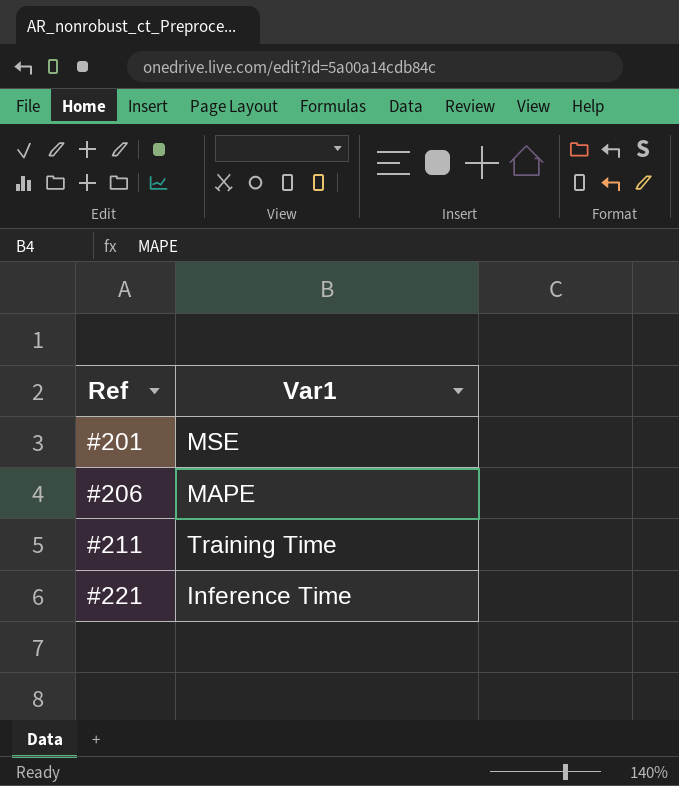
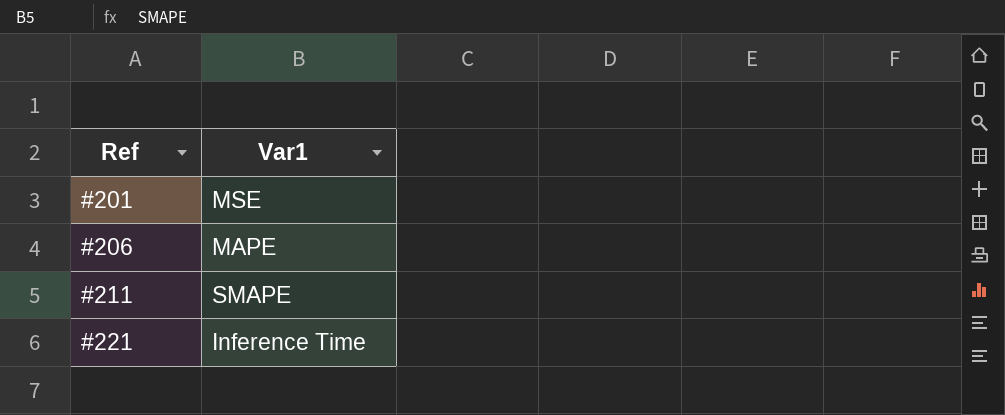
#211 | Var1: Training Time -> SMAPE

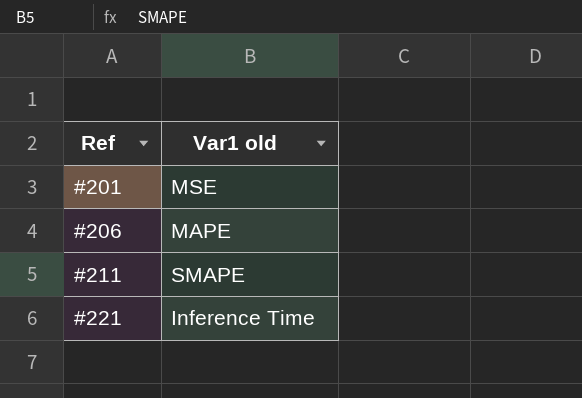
column name: Var1 -> Var1 old

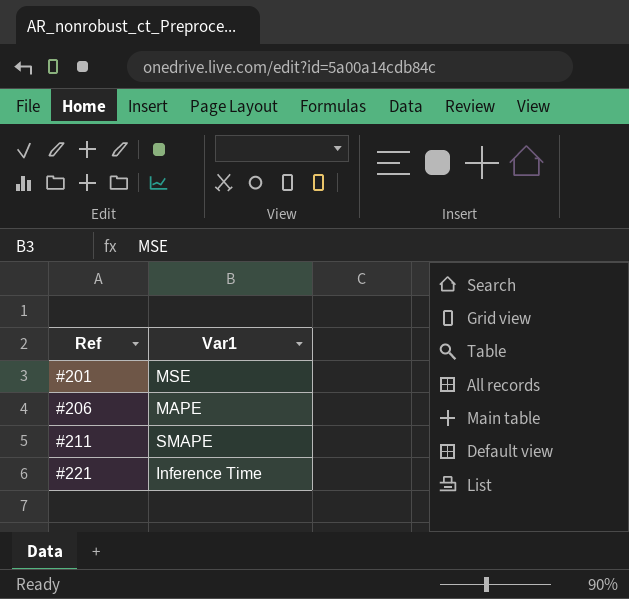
column name: Var1 old -> Var1

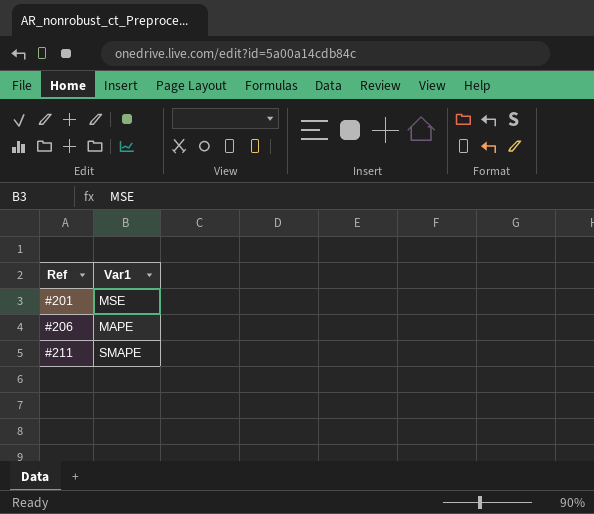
row #221: Inference Time -> none

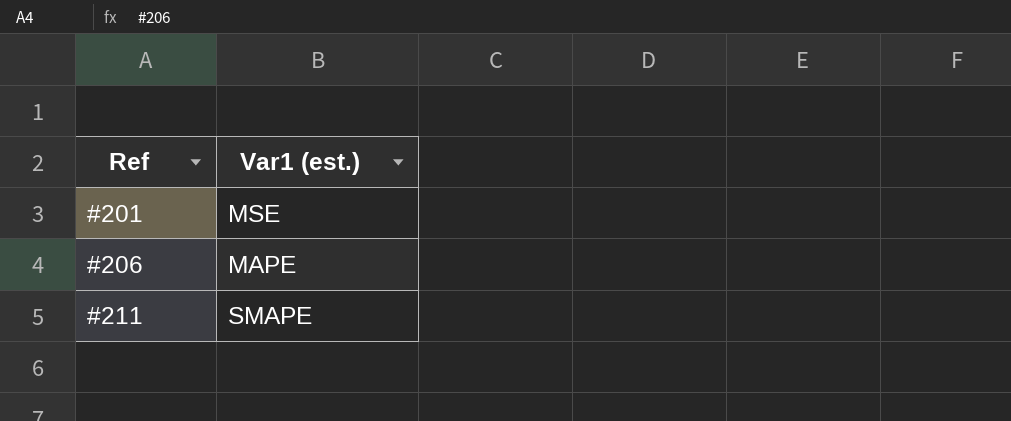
column name: Var1 -> Var1 (est.)

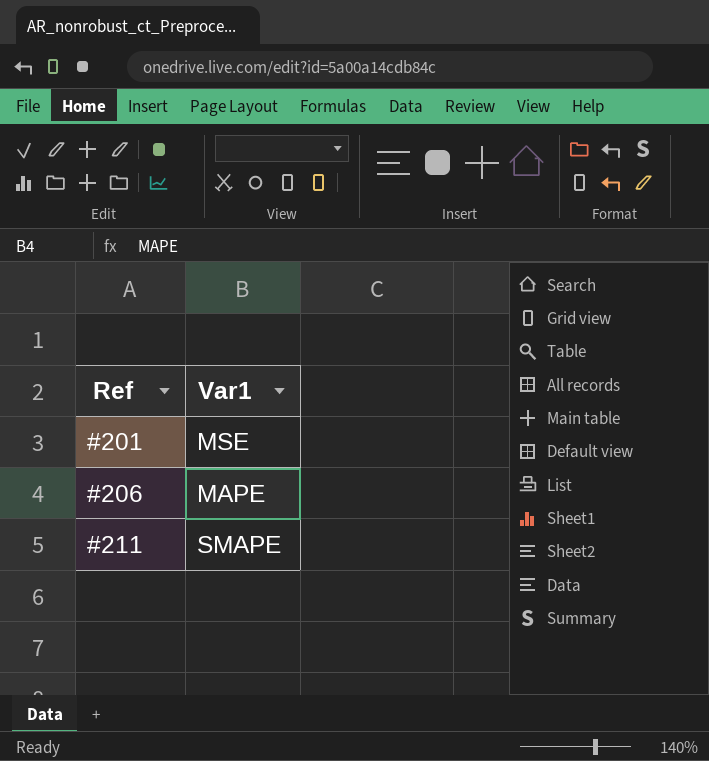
column name: Var1 (est.) -> Var1

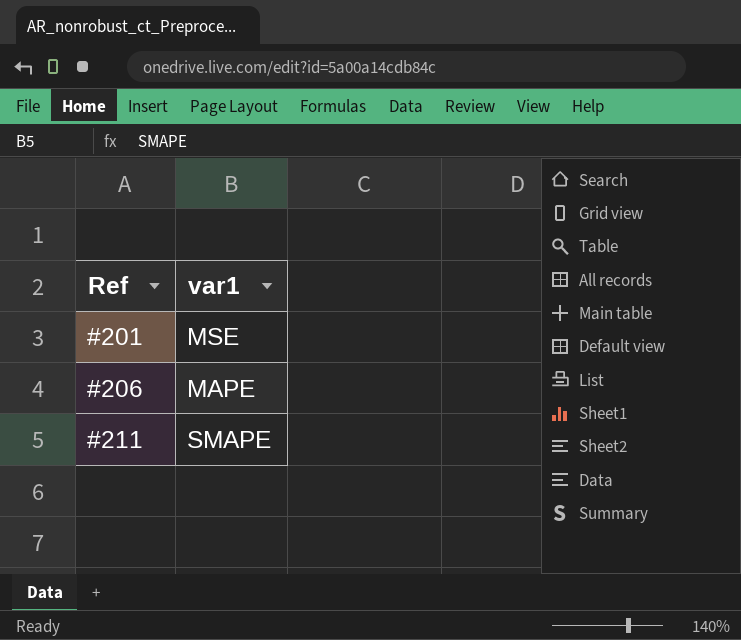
column name: Var1 -> var1

